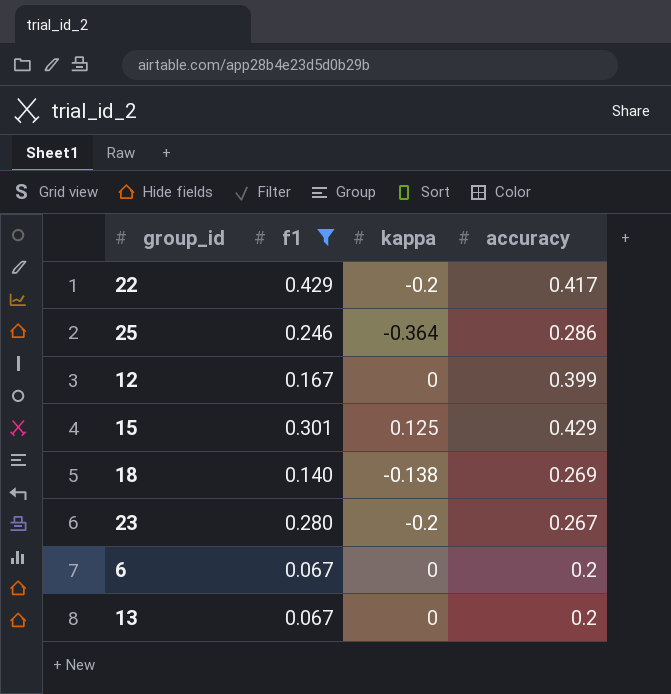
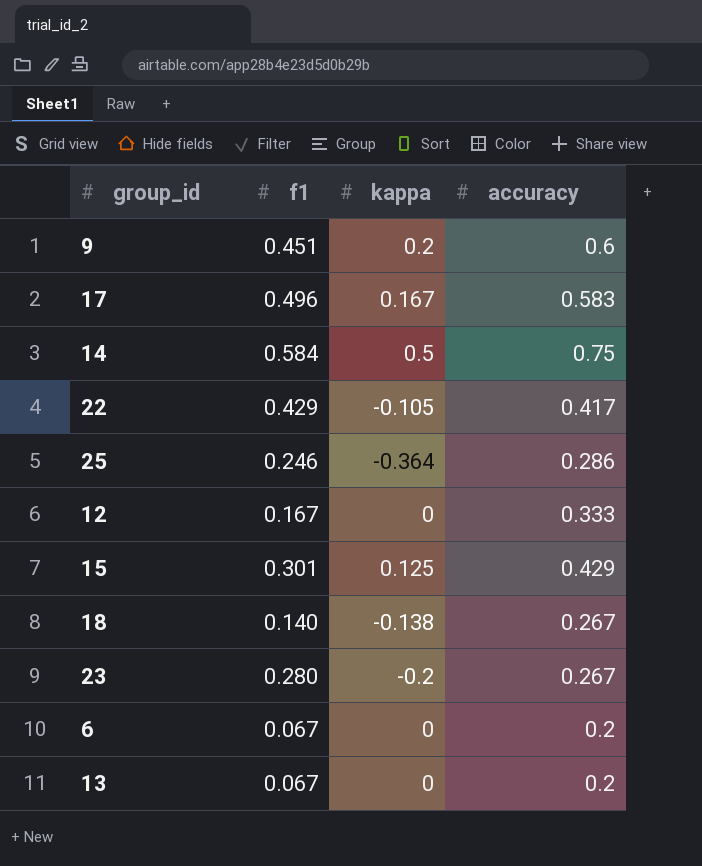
filter: f1 <= 0.429 -> none
22 | kappa: -0.2 -> -0.105
12 | accuracy: 0.399 -> 0.333
18 | accuracy: 0.269 -> 0.267

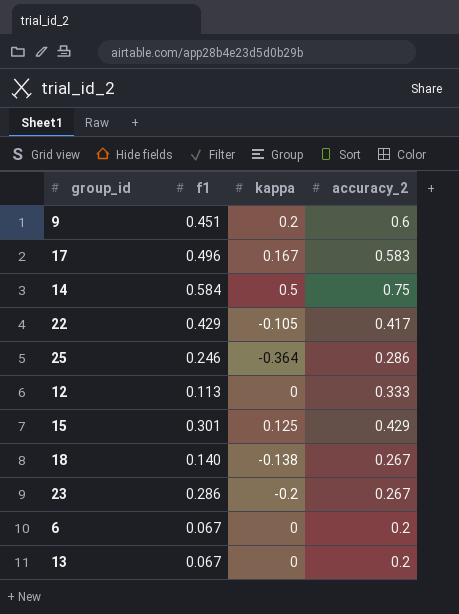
column name: accuracy -> accuracy_2
12 | f1: 0.167 -> 0.113
23 | f1: 0.280 -> 0.286

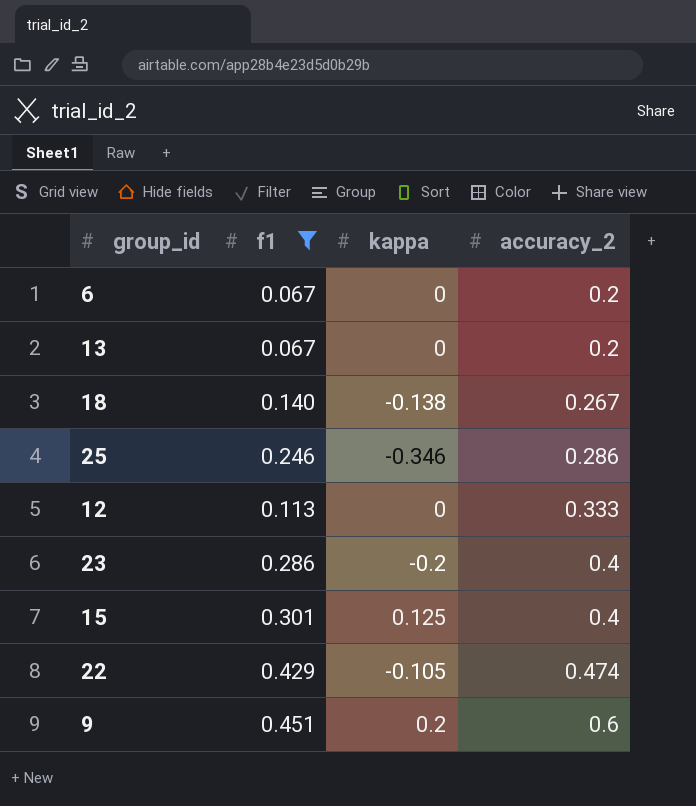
filter: none -> f1 <= 0.451
row order: none -> accuracy_2 ascending
25 | kappa: -0.364 -> -0.346
23 | accuracy_2: 0.267 -> 0.4
15 | accuracy_2: 0.429 -> 0.4
22 | accuracy_2: 0.417 -> 0.474

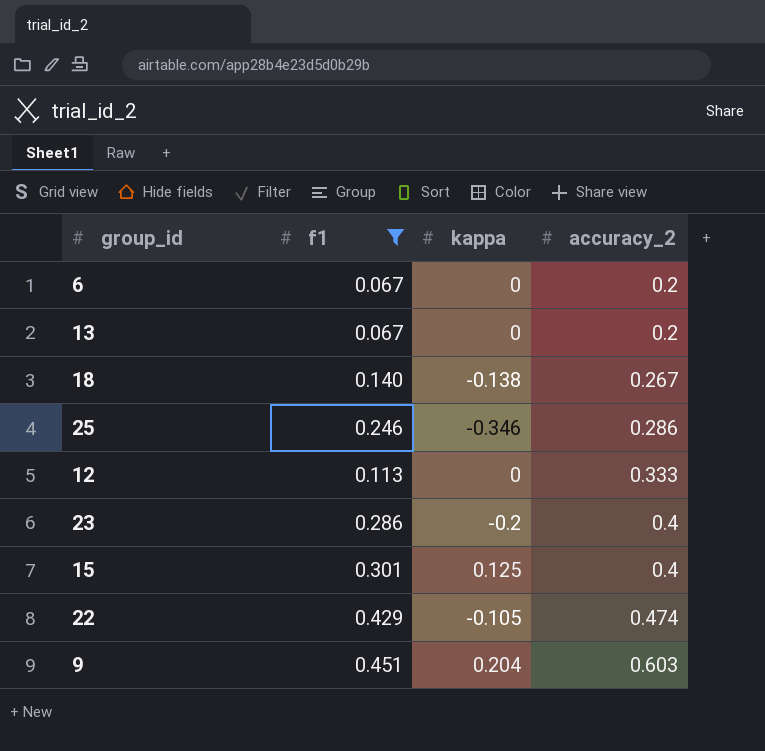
9 | kappa: 0.2 -> 0.204
9 | accuracy_2: 0.6 -> 0.603

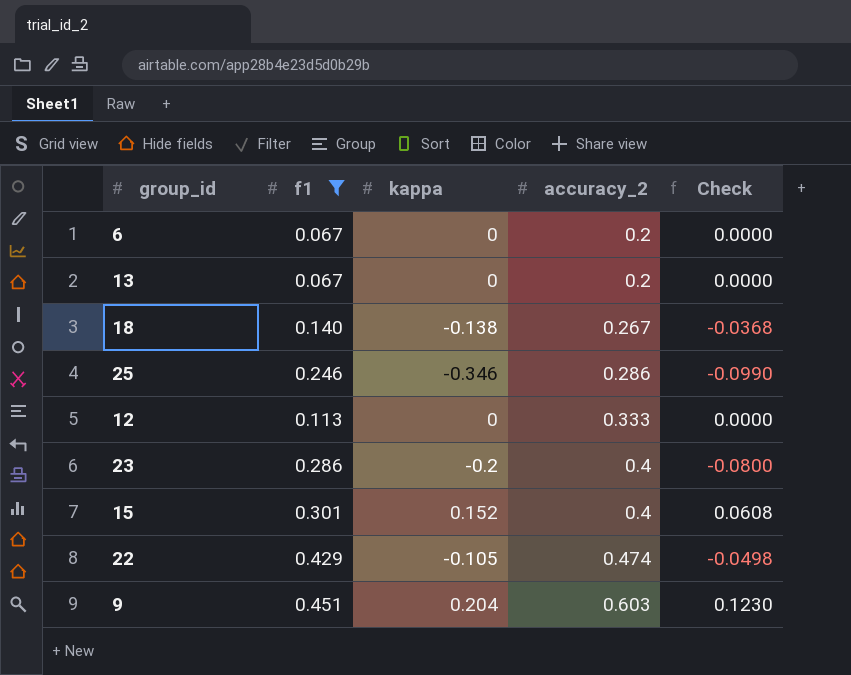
column Check | formula: none -> [kappa] * [accuracy_2]
15 | kappa: 0.125 -> 0.152

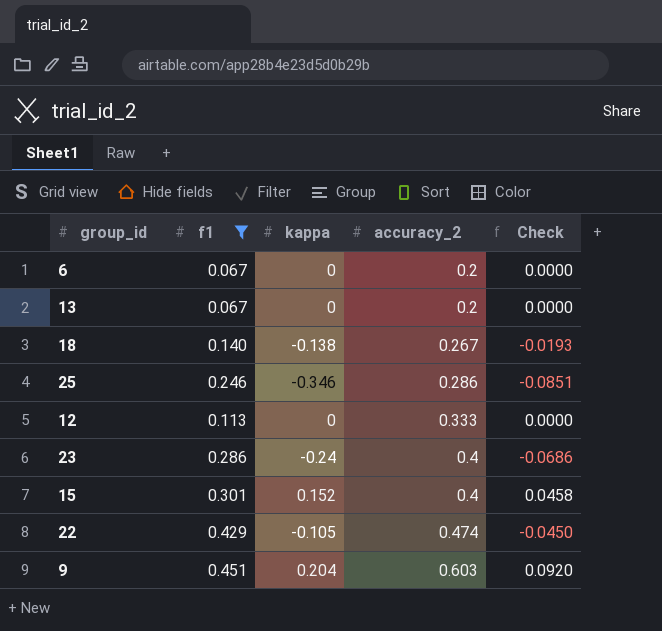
column Check | formula: [kappa] * [accuracy_2] -> [f1] * [kappa]
23 | kappa: -0.2 -> -0.24

